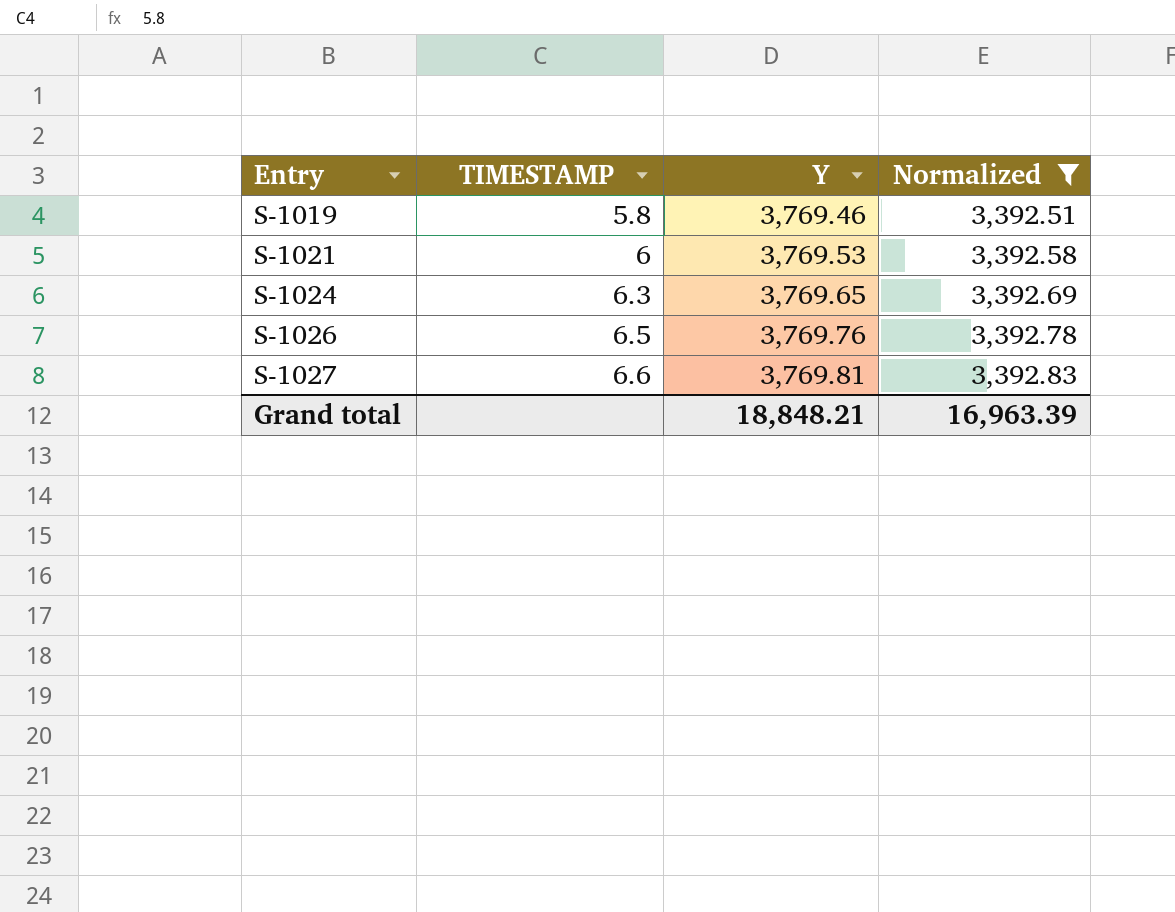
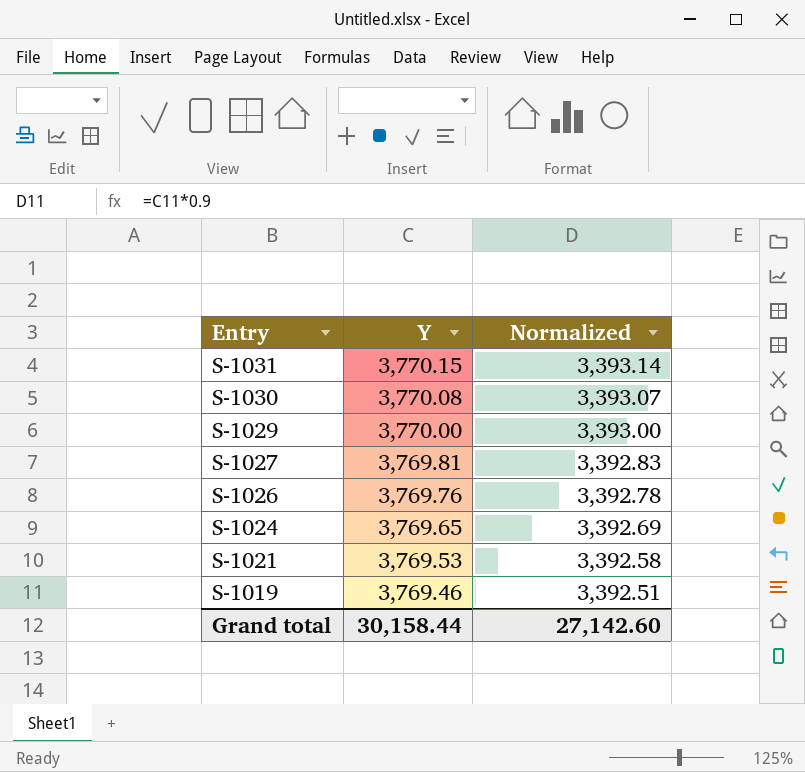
filter: Normalized <= 3,392.83 -> none
row order: Entry ascending -> Entry descending
column TIMESTAMP | position: 2 -> none
Grand total | Y: 18,848.21 -> 30,158.44
Grand total | Normalized: 16,963.39 -> 27,142.60

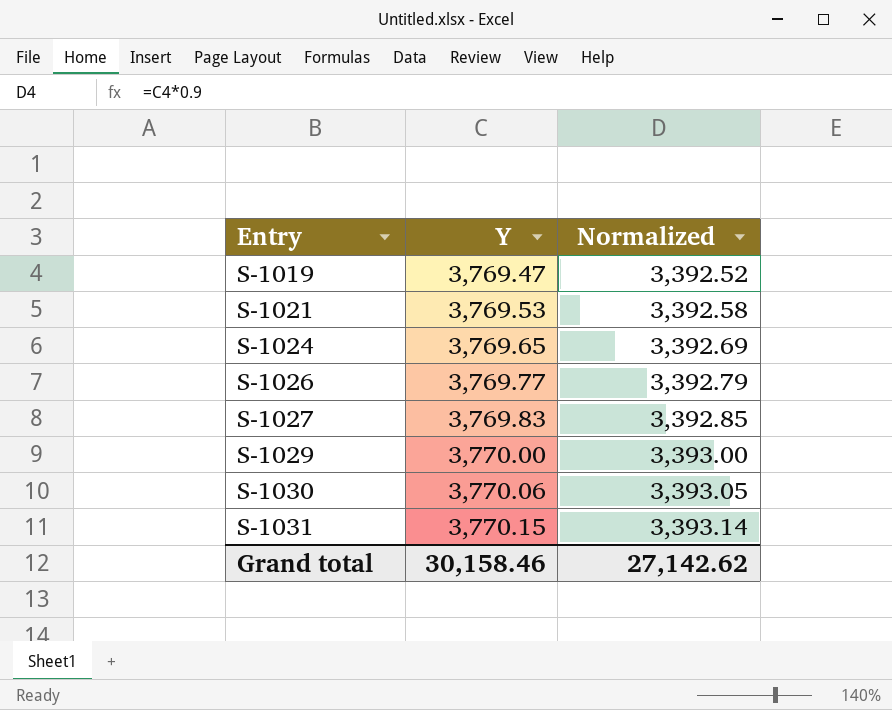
row order: Entry descending -> Entry ascending
S-1019 | Y: 3,769.46 -> 3,769.47
S-1019 | Normalized: 3,392.51 -> 3,392.52
S-1026 | Y: 3,769.76 -> 3,769.77
S-1026 | Normalized: 3,392.78 -> 3,392.79
S-1027 | Y: 3,769.81 -> 3,769.83
S-1027 | Normalized: 3,392.83 -> 3,392.85
S-1030 | Y: 3,770.08 -> 3,770.06
S-1030 | Normalized: 3,393.07 -> 3,393.05
Grand total | Y: 30,158.44 -> 30,158.46
Grand total | Normalized: 27,142.60 -> 27,142.62

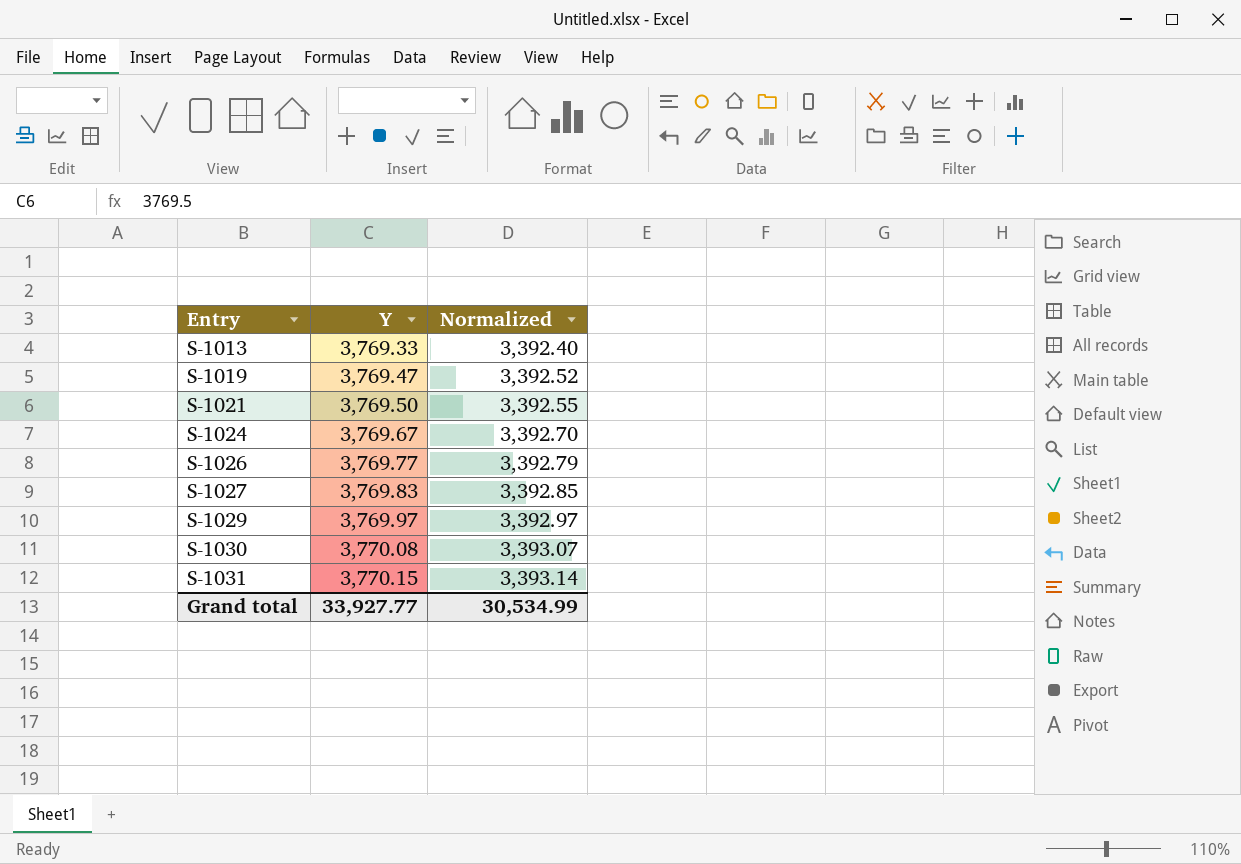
row S-1013: none -> 3,769.33 | 3,392.40
S-1021 | Y: 3,769.53 -> 3,769.50
S-1021 | Normalized: 3,392.58 -> 3,392.55
S-1024 | Y: 3,769.65 -> 3,769.67
S-1024 | Normalized: 3,392.69 -> 3,392.70
S-1029 | Y: 3,770.00 -> 3,769.97
S-1029 | Normalized: 3,393.00 -> 3,392.97
S-1030 | Y: 3,770.06 -> 3,770.08
S-1030 | Normalized: 3,393.05 -> 3,393.07
Grand total | Y: 30,158.46 -> 33,927.77
Grand total | Normalized: 27,142.62 -> 30,534.99

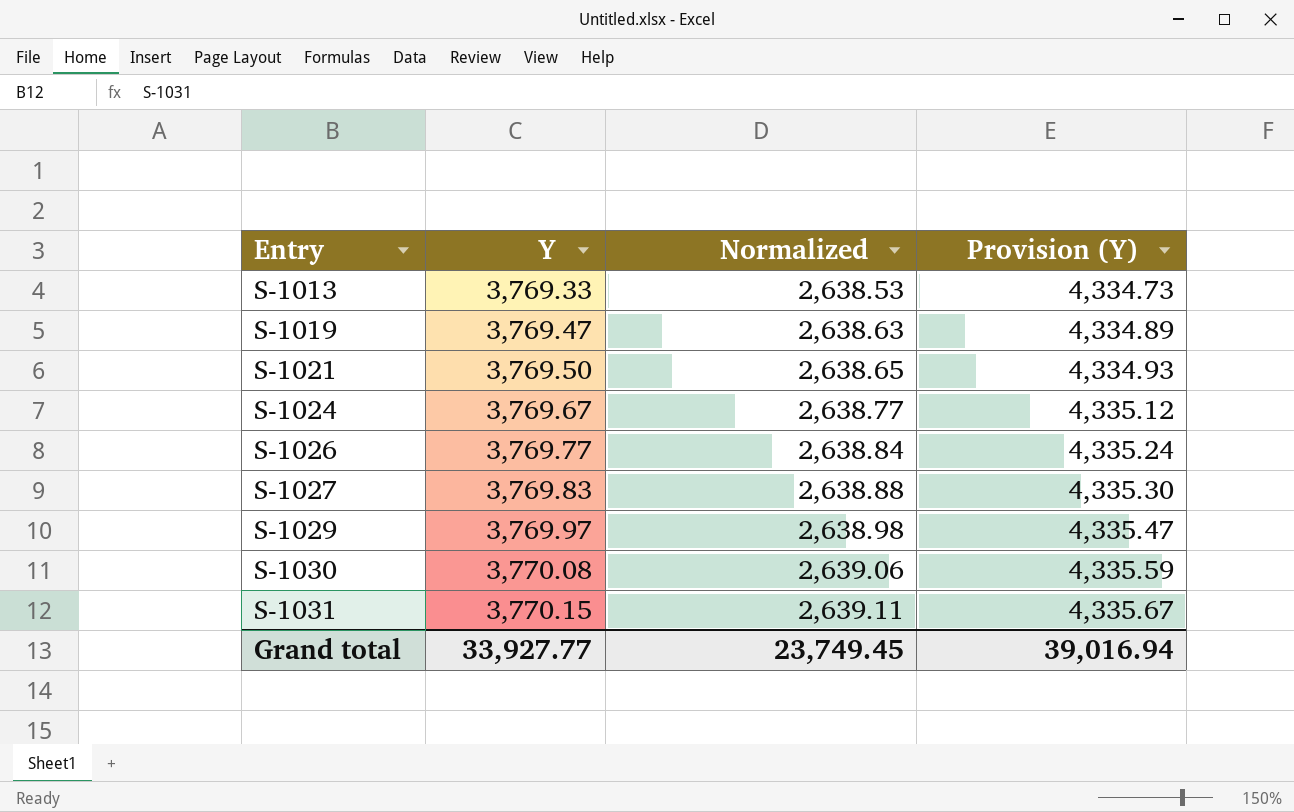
column Normalized | formula: [Y] * 0.9 -> [Y] * 0.7
column Provision (Y) | formula: none -> [Y] * 1.15
Grand total | Normalized: 30,534.99 -> 23,749.45

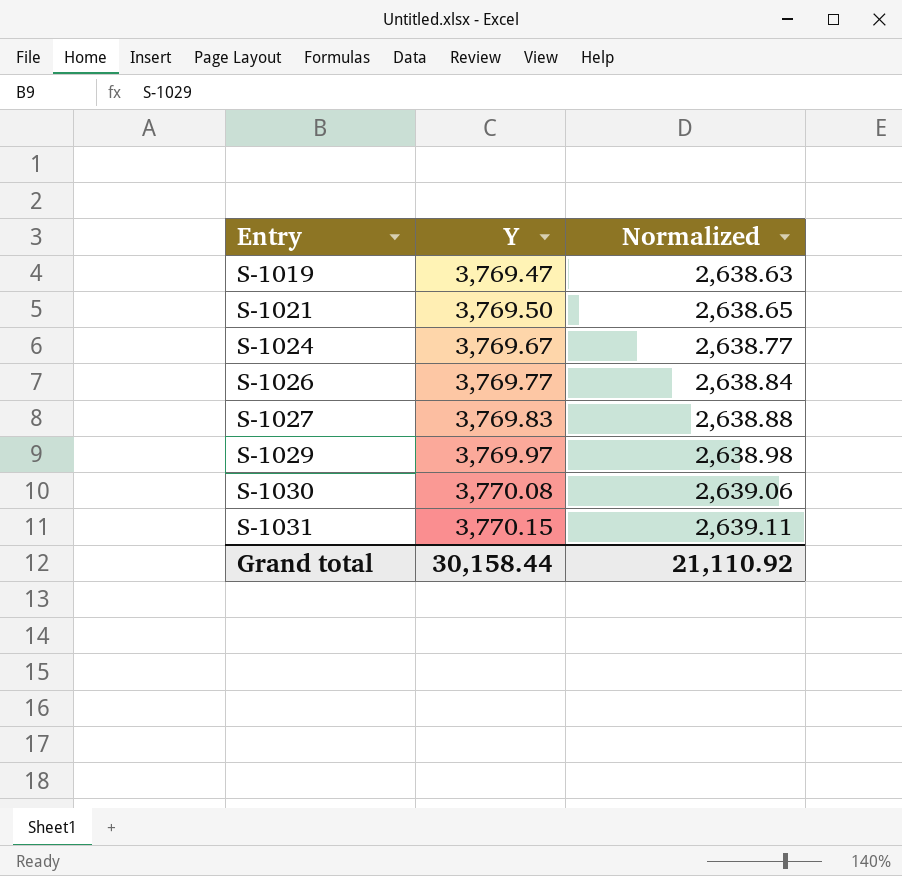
column Provision (Y) | formula: [Y] * 1.15 -> none
row S-1013: 3,769.33 | 2,638.53 | 4,334.73 -> none
Grand total | Y: 33,927.77 -> 30,158.44
Grand total | Normalized: 23,749.45 -> 21,110.92

